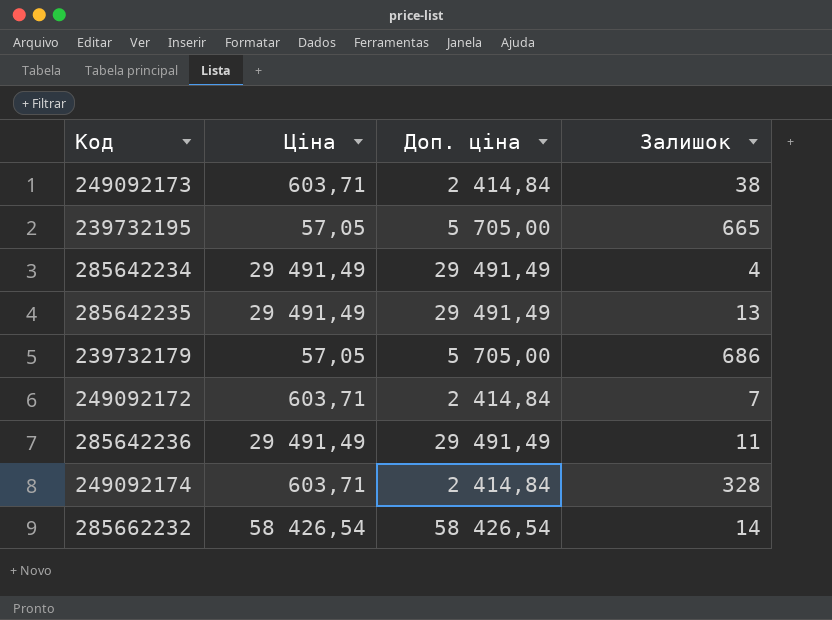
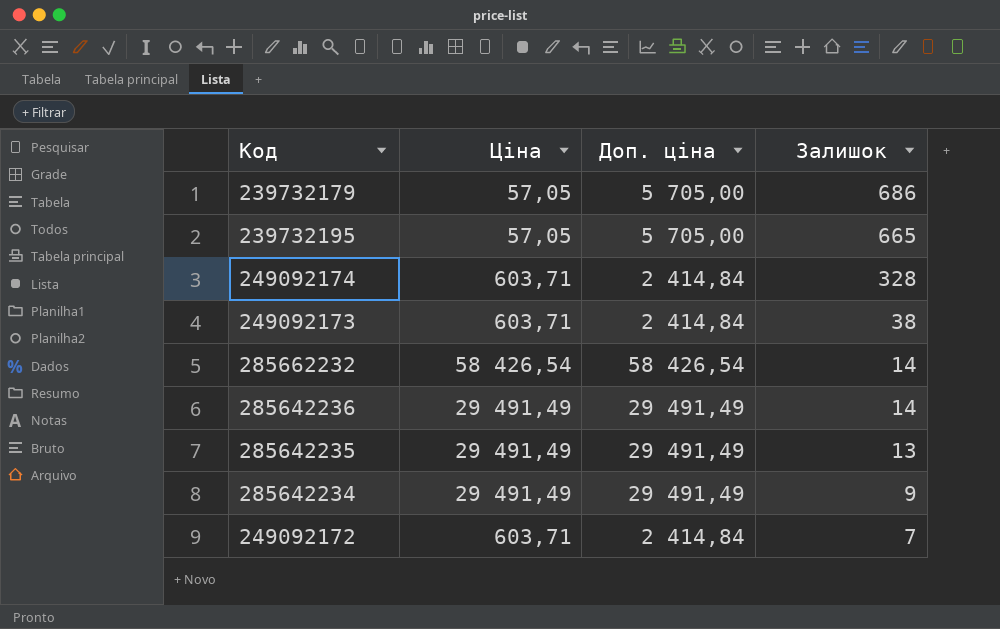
row order: none -> Залишок descending
285642236 | Залишок: 11 -> 14
285642234 | Залишок: 4 -> 9

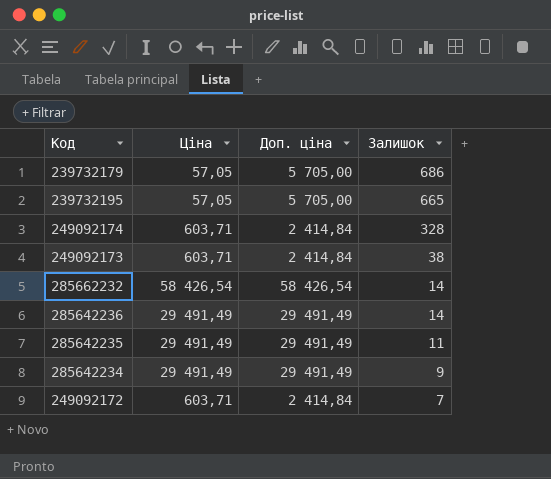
285642235 | Залишок: 13 -> 11

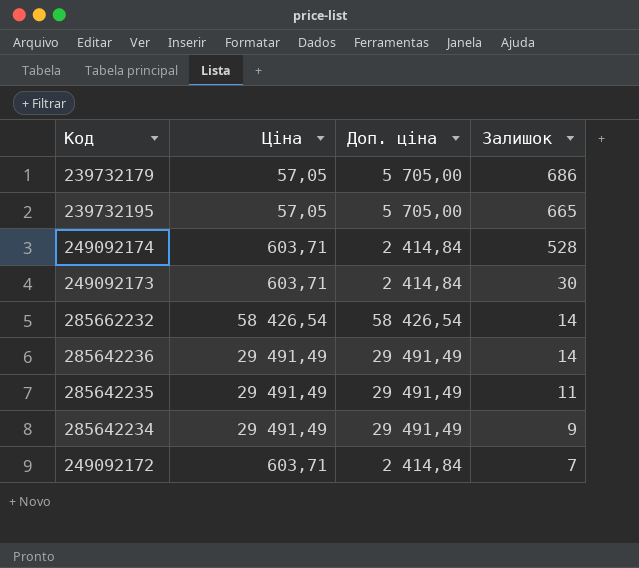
249092174 | Залишок: 328 -> 528
249092173 | Залишок: 38 -> 30

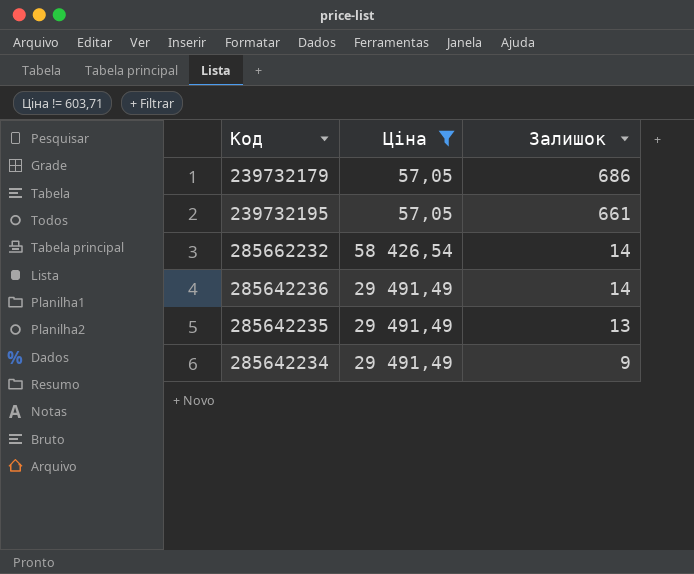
filter: none -> Ціна != 603,71
column Доп. ціна | position: 3 -> none
239732195 | Залишок: 665 -> 661
285642235 | Залишок: 11 -> 13

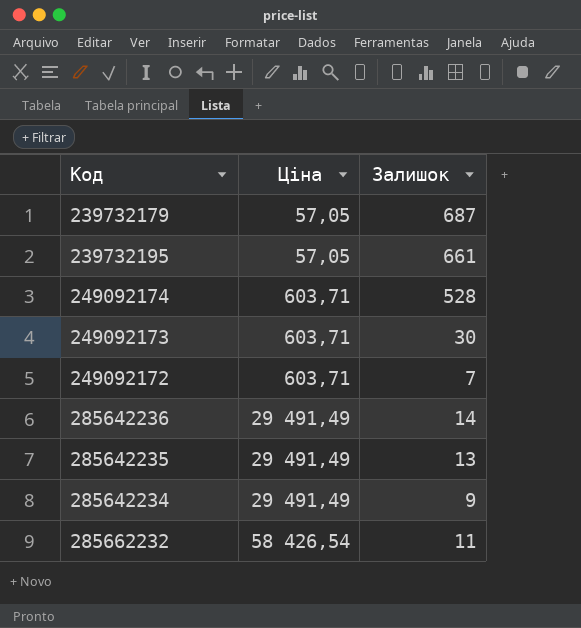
filter: Ціна != 603,71 -> none
row order: Залишок descending -> Ціна ascending
239732179 | Залишок: 686 -> 687
285662232 | Залишок: 14 -> 11

